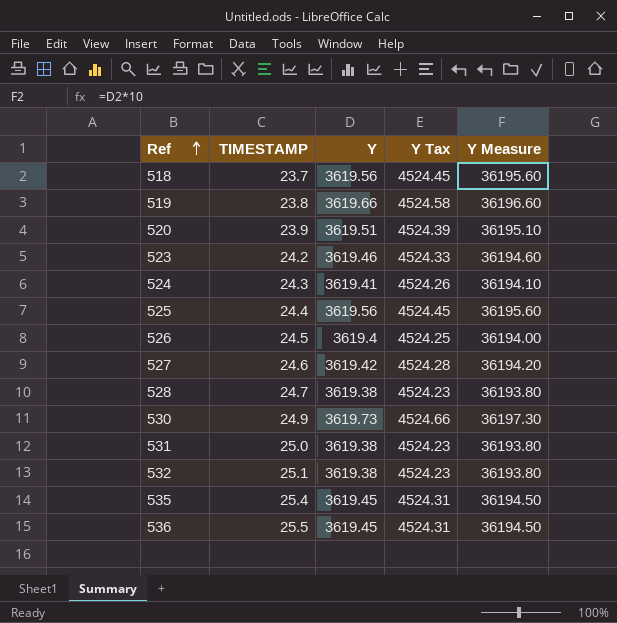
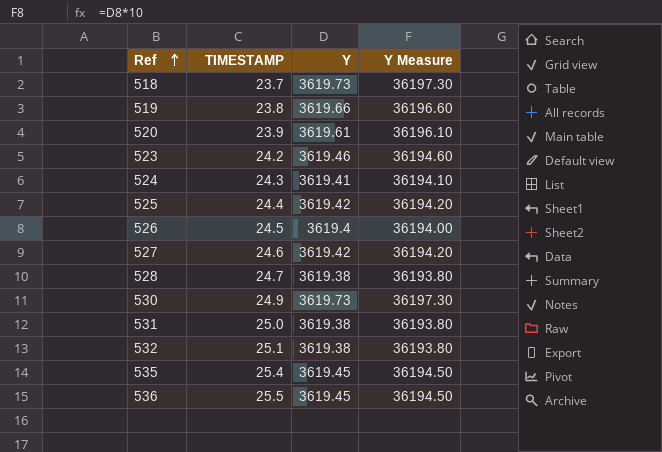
column Y Tax | formula: [Y] * 1.25 -> none
518 | Y: 3619.56 -> 3619.73
518 | Y Measure: 36195.60 -> 36197.30
520 | Y: 3619.51 -> 3619.61
520 | Y Measure: 36195.10 -> 36196.10
525 | Y: 3619.56 -> 3619.42
525 | Y Measure: 36195.60 -> 36194.20

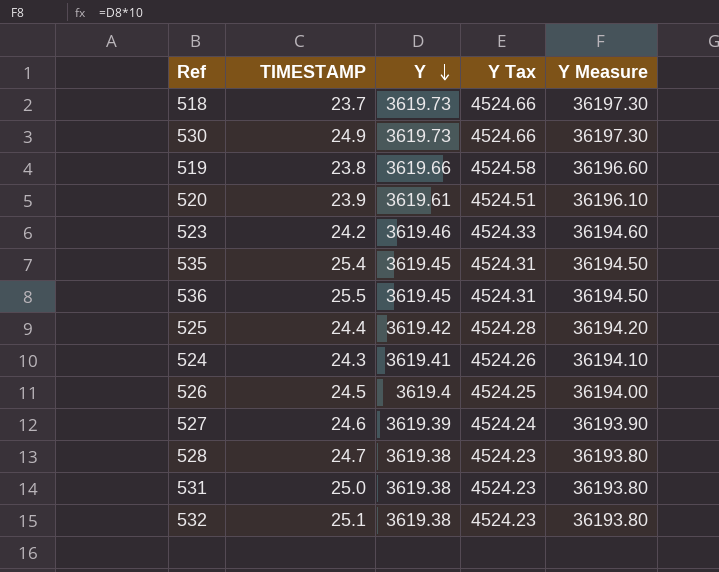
row order: Ref ascending -> Y descending
column Y Tax | formula: none -> [Y] * 1.25
527 | Y: 3619.42 -> 3619.39
527 | Y Measure: 36194.20 -> 36193.90

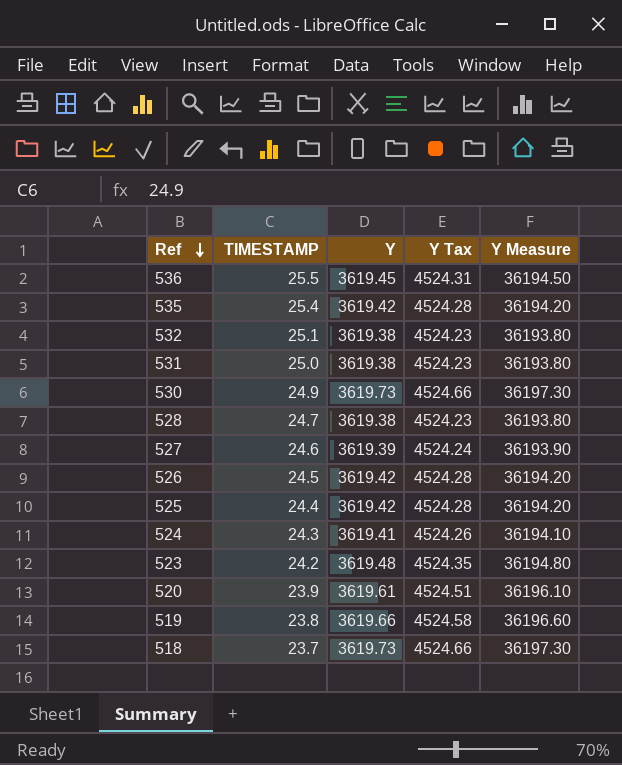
row order: Y descending -> Ref descending
535 | Y: 3619.45 -> 3619.42
535 | Y Tax: 4524.31 -> 4524.28
535 | Y Measure: 36194.50 -> 36194.20
526 | Y: 3619.4 -> 3619.42
526 | Y Tax: 4524.25 -> 4524.28
526 | Y Measure: 36194.00 -> 36194.20
523 | Y: 3619.46 -> 3619.48
523 | Y Tax: 4524.33 -> 4524.35
523 | Y Measure: 36194.60 -> 36194.80

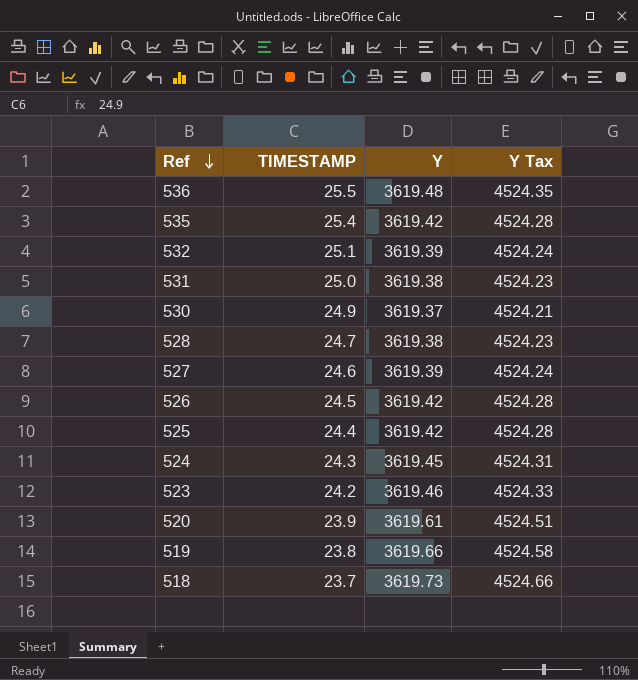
column Y Measure | formula: [Y] * 10 -> none
536 | Y: 3619.45 -> 3619.48
536 | Y Tax: 4524.31 -> 4524.35
532 | Y: 3619.38 -> 3619.39
532 | Y Tax: 4524.23 -> 4524.24
530 | Y: 3619.73 -> 3619.37
530 | Y Tax: 4524.66 -> 4524.21
524 | Y: 3619.41 -> 3619.45
524 | Y Tax: 4524.26 -> 4524.31
523 | Y: 3619.48 -> 3619.46
523 | Y Tax: 4524.35 -> 4524.33

